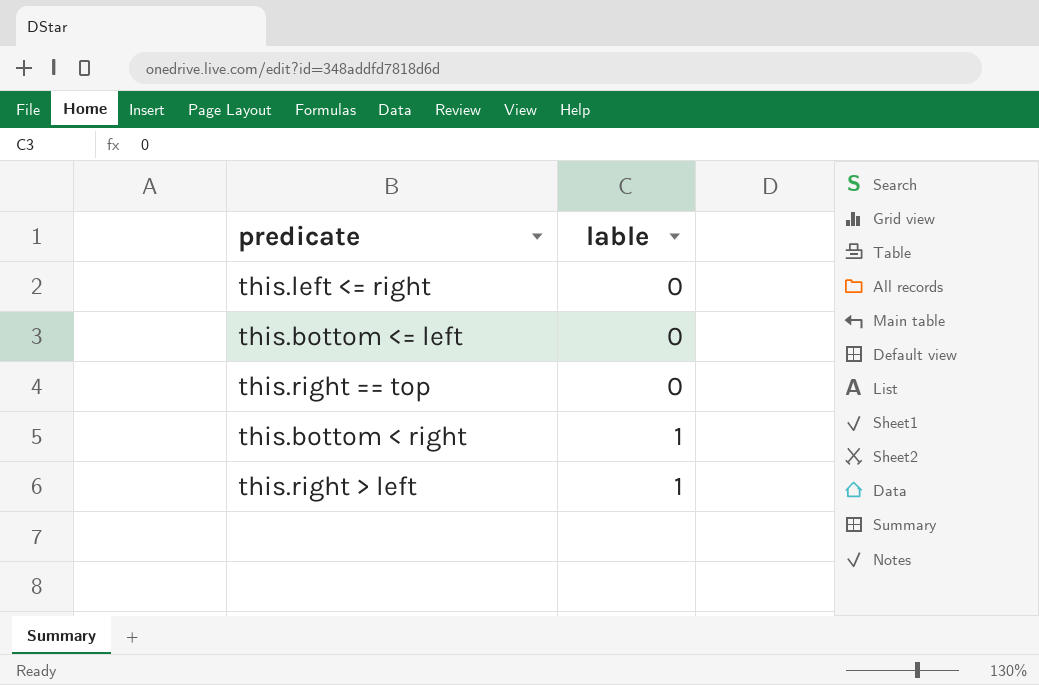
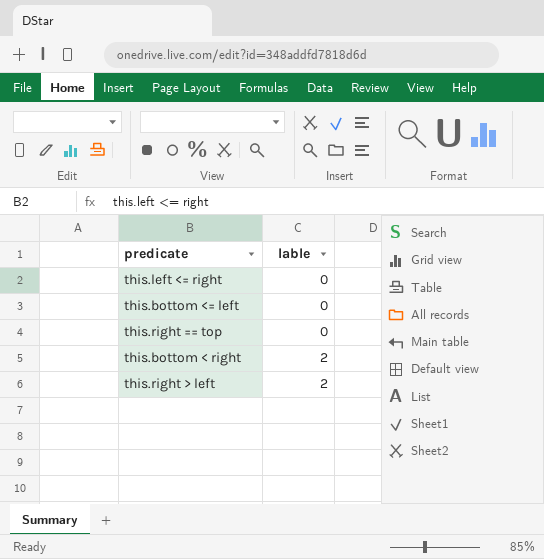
this.bottom < right | lable: 1 -> 2
this.right > left | lable: 1 -> 2

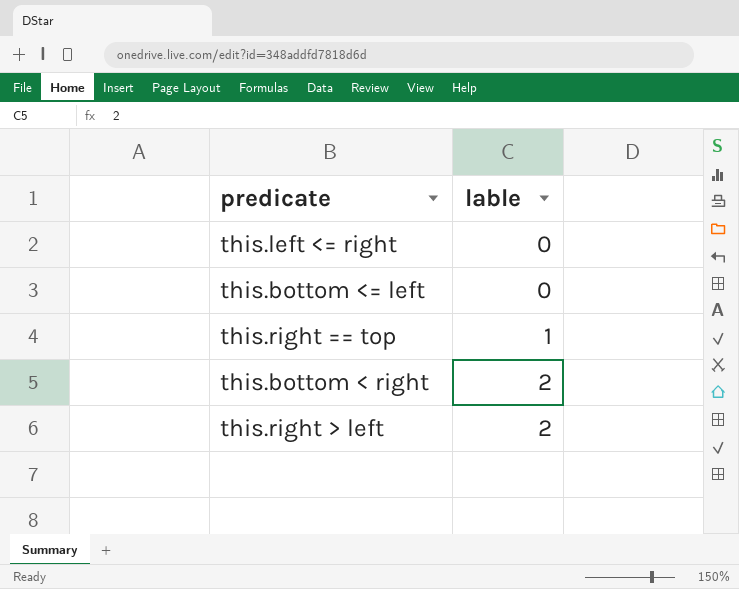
this.right == top | lable: 0 -> 1

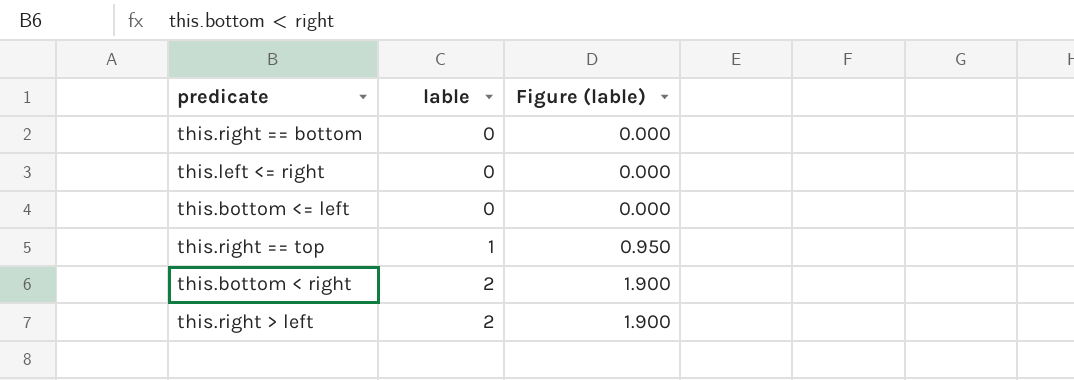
column Figure (lable) | formula: none -> [lable] * 0.95
row this.right == bottom: none -> 0 | 0.000

